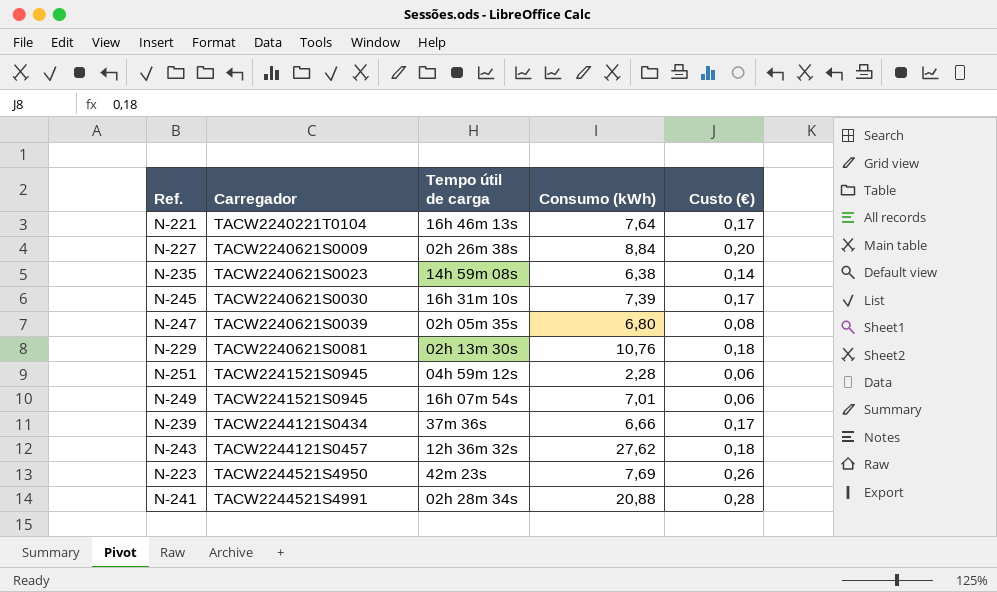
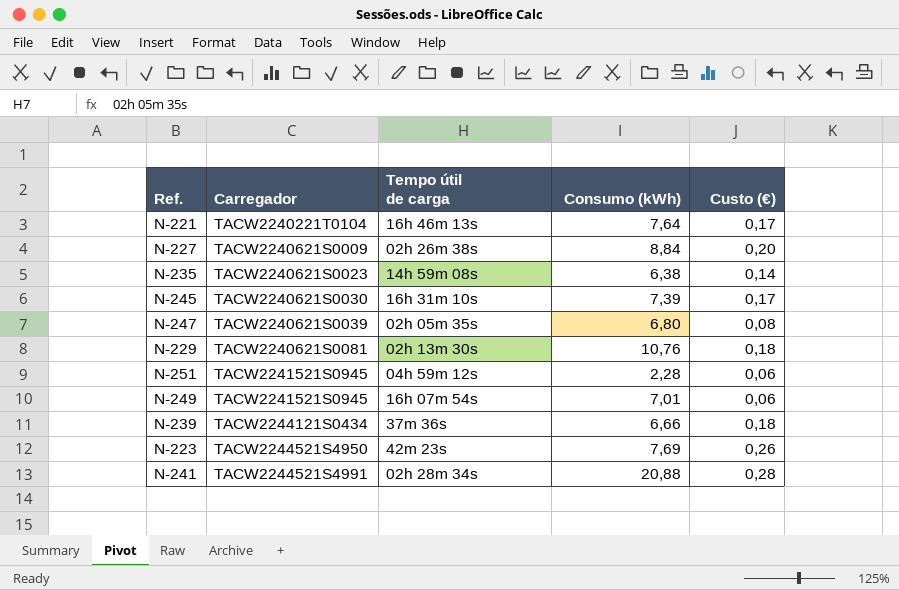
row N-243: TACW2244121S0457 | 12h 36m 32s | 27,62 | 0,18 -> none
N-239 | Custo (€): 0,17 -> 0,18

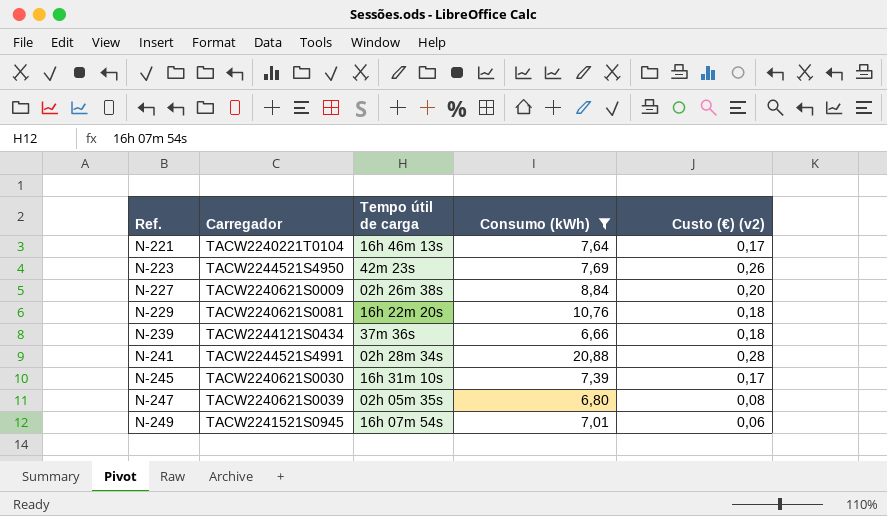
filter: none -> Consumo (kWh) >= 6,66
row order: Carregador ascending -> Ref. ascending
column name: Custo (€) -> Custo (€) (v2)
N-229 | Tempo útil de carga: 02h 13m 30s -> 16h 22m 20s

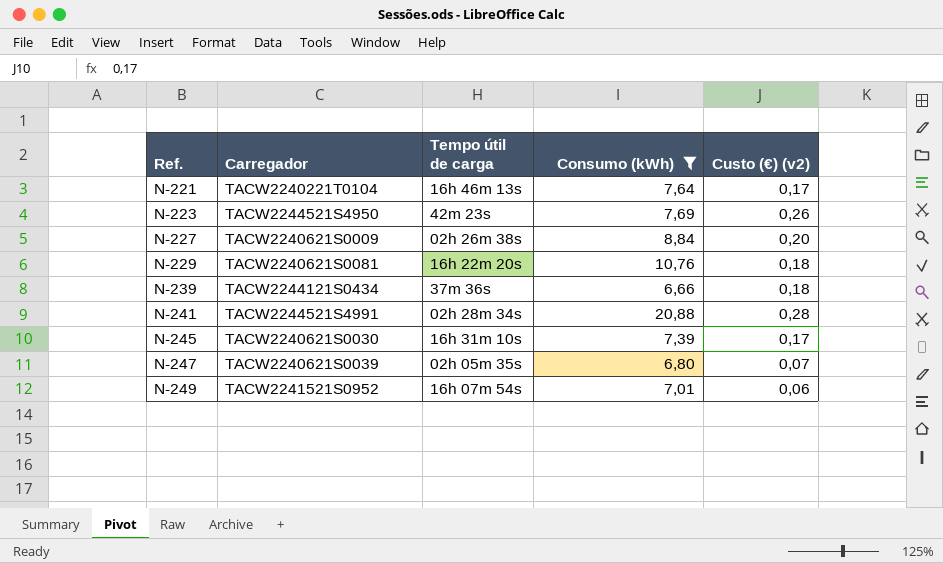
N-247 | Custo (€) (v2): 0,08 -> 0,07
N-249 | Carregador: TACW2241521S0945 -> TACW2241521S0952

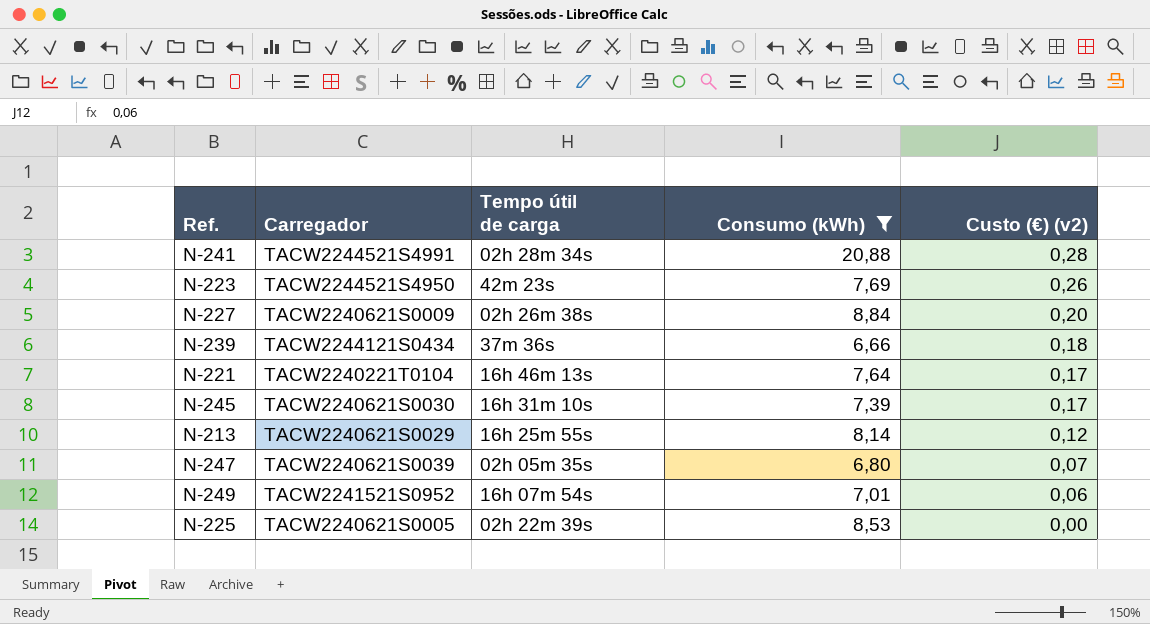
row order: Ref. ascending -> Custo (€) (v2) descending
row N-229: TACW2240621S0081 | 16h 22m 20s | 10,76 | 0,18 -> none
row N-213: none -> TACW2240621S0029 | 16h 25m 55s | 8,14 | 0,12
row N-225: none -> TACW2240621S0005 | 02h 22m 39s | 8,53 | 0,00

